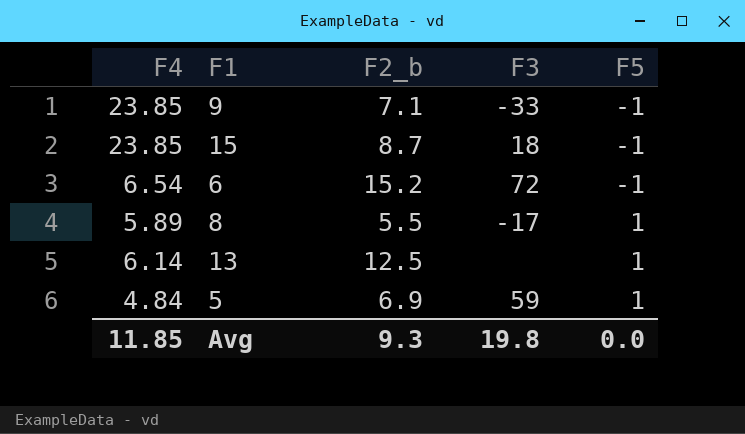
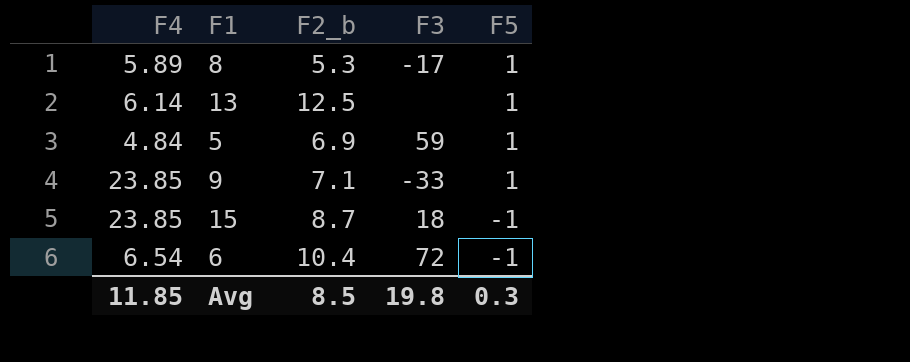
row order: F5 ascending -> F5 descending
8 | F2_b: 5.5 -> 5.3
9 | F5: -1 -> 1
6 | F2_b: 15.2 -> 10.4
Avg | F2_b: 9.3 -> 8.5
Avg | F5: 0.0 -> 0.3

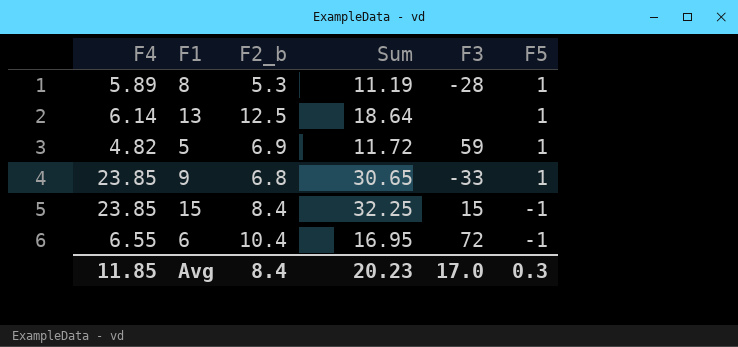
column Sum | formula: none -> [F4] + [F2_b]
8 | F3: -17 -> -28
5 | F4: 4.84 -> 4.82
9 | F2_b: 7.1 -> 6.8
15 | F2_b: 8.7 -> 8.4
15 | F3: 18 -> 15
6 | F4: 6.54 -> 6.55
Avg | F2_b: 8.5 -> 8.4
Avg | F3: 19.8 -> 17.0

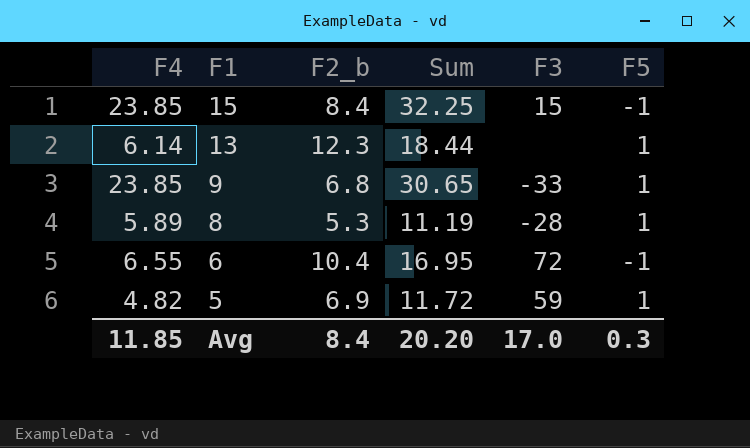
row order: F5 descending -> F1 descending
13 | F2_b: 12.5 -> 12.3
13 | Sum: 18.64 -> 18.44
Avg | Sum: 20.23 -> 20.20

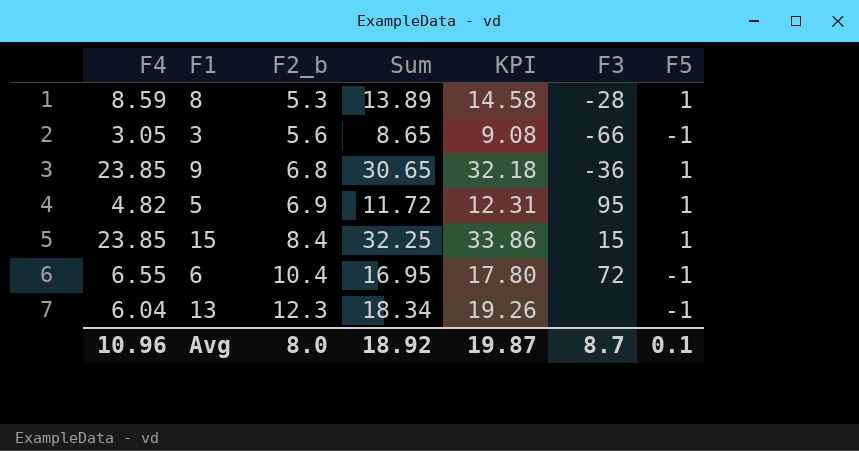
row order: F1 descending -> F2_b ascending
column KPI | formula: none -> [Sum] * 1.05
8 | F4: 5.89 -> 8.59
8 | Sum: 11.19 -> 13.89
row 3: none -> 3.05 | 5.6 | 8.65 | 9.08 | -66 | -1
9 | F3: -33 -> -36
5 | F3: 59 -> 95
15 | F5: -1 -> 1
13 | F4: 6.14 -> 6.04
13 | Sum: 18.44 -> 18.34
13 | F5: 1 -> -1
Avg | F4: 11.85 -> 10.96
Avg | F2_b: 8.4 -> 8.0
Avg | Sum: 20.20 -> 18.92
Avg | F3: 17.0 -> 8.7
Avg | F5: 0.3 -> 0.1

